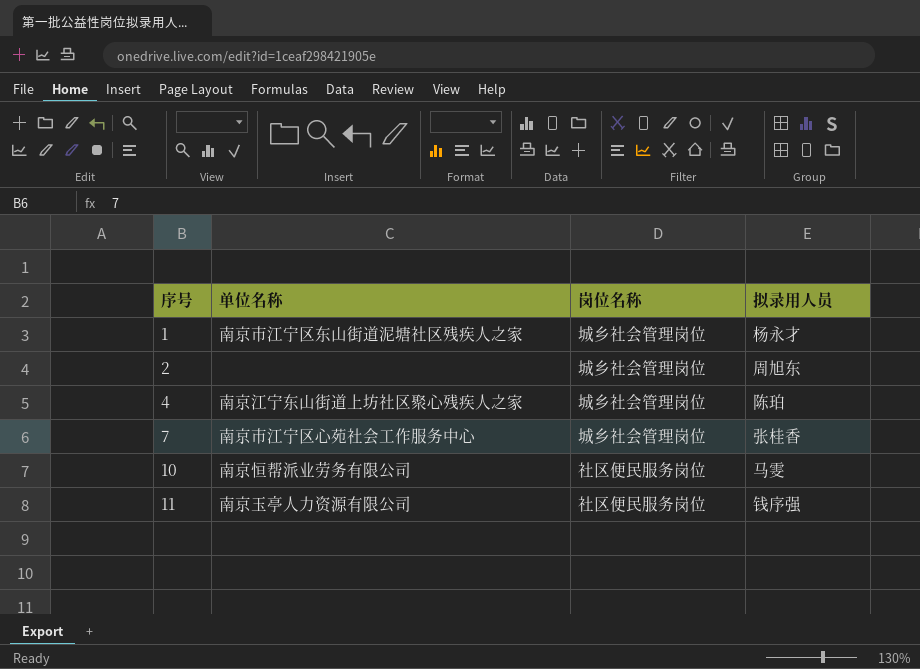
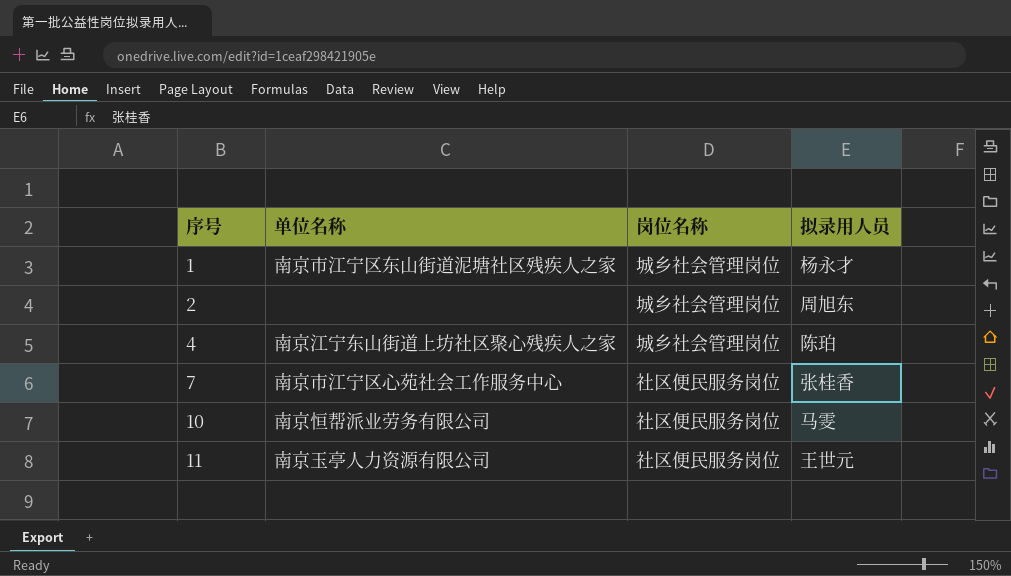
7 | 岗位名称: 城乡社会管理岗位 -> 社区便民服务岗位
11 | 拟录用人员: 钱序强 -> 王世元

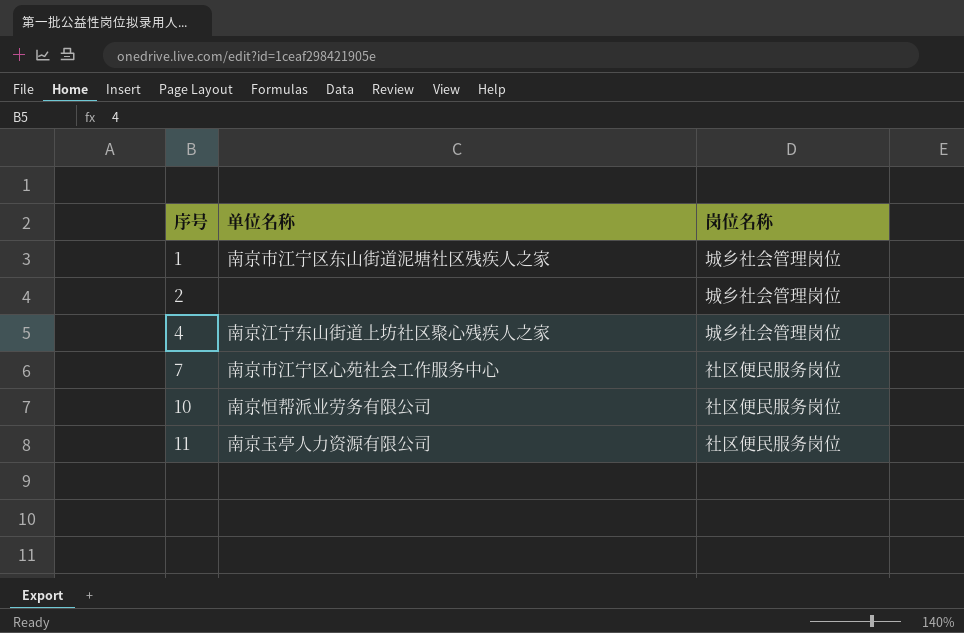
column 拟录用人员 | position: 4 -> none

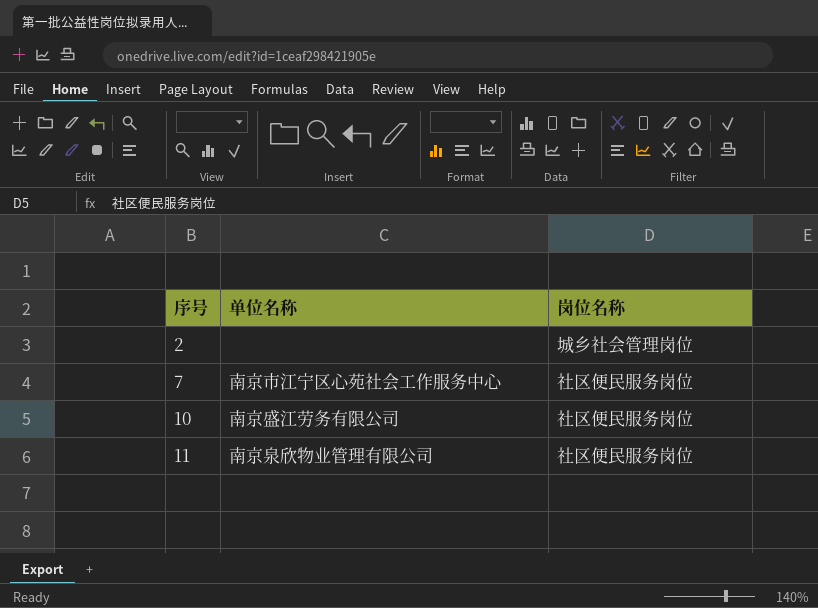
row 1: 南京市江宁区东山街道泥塘社区残疾人之家 | 城乡社会管理岗位 -> none
row 4: 南京江宁东山街道上坊社区聚心残疾人之家 | 城乡社会管理岗位 -> none
10 | 单位名称: 南京恒帮派业劳务有限公司 -> 南京盛江劳务有限公司
11 | 单位名称: 南京玉亭人力资源有限公司 -> 南京泉欣物业管理有限公司

